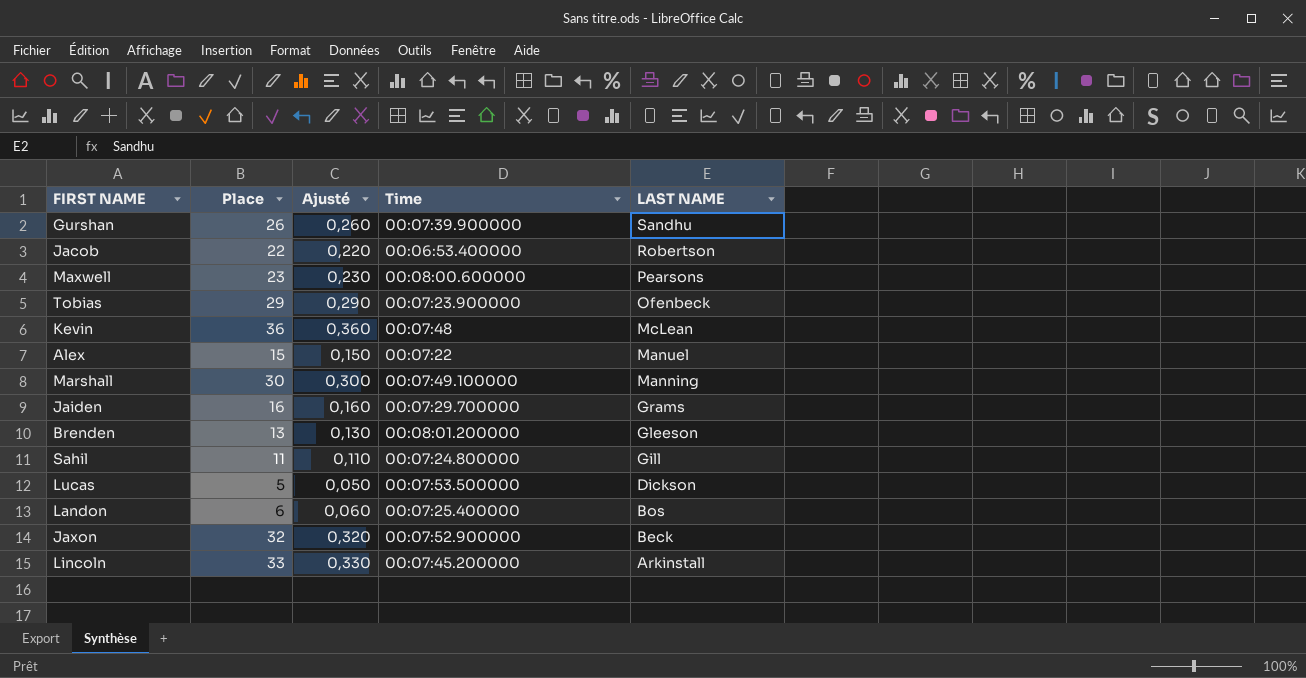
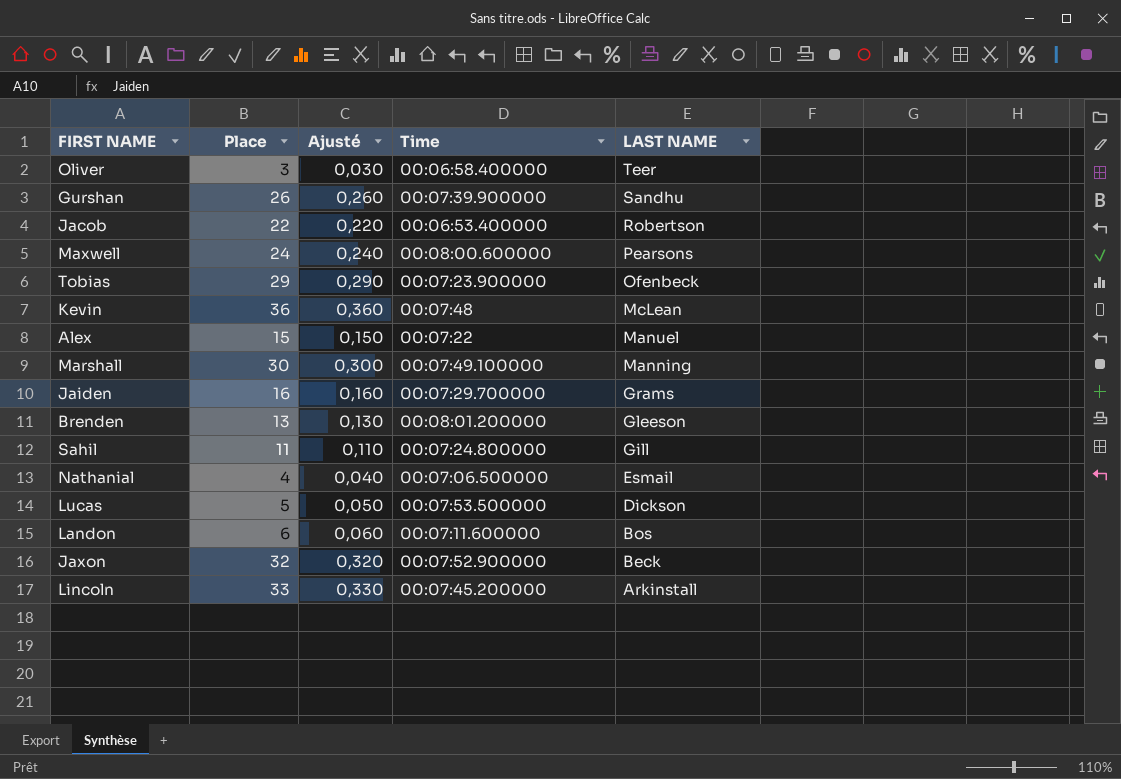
row Oliver: none -> 3 | 0,030 | 00:06:58.400000 | Teer
Maxwell | Place: 23 -> 24
Maxwell | Ajusté: 0,230 -> 0,240
row Nathanial: none -> 4 | 0,040 | 00:07:06.500000 | Esmail
Landon | Time: 00:07:25.400000 -> 00:07:11.600000

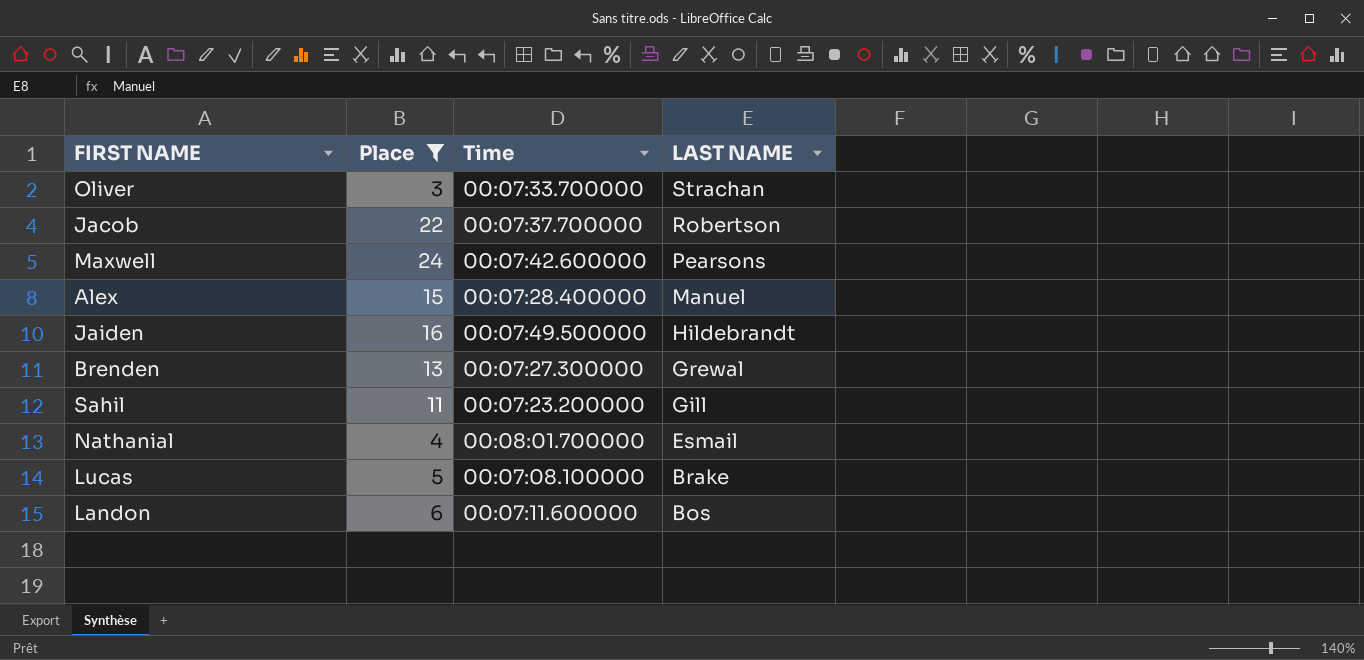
filter: none -> Place <= 24
column Ajusté | formula: [Place] * 0,01 -> none
Oliver | Time: 00:06:58.400000 -> 00:07:33.700000
Oliver | LAST NAME: Teer -> Strachan
Jacob | Time: 00:06:53.400000 -> 00:07:37.700000
Maxwell | Time: 00:08:00.600000 -> 00:07:42.600000
Alex | Time: 00:07:22 -> 00:07:28.400000
Jaiden | Time: 00:07:29.700000 -> 00:07:49.500000
Jaiden | LAST NAME: Grams -> Hildebrandt
Brenden | Time: 00:08:01.200000 -> 00:07:27.300000
Brenden | LAST NAME: Gleeson -> Grewal
Sahil | Time: 00:07:24.800000 -> 00:07:23.200000
Nathanial | Time: 00:07:06.500000 -> 00:08:01.700000
Lucas | Time: 00:07:53.500000 -> 00:07:08.100000
Lucas | LAST NAME: Dickson -> Brake

